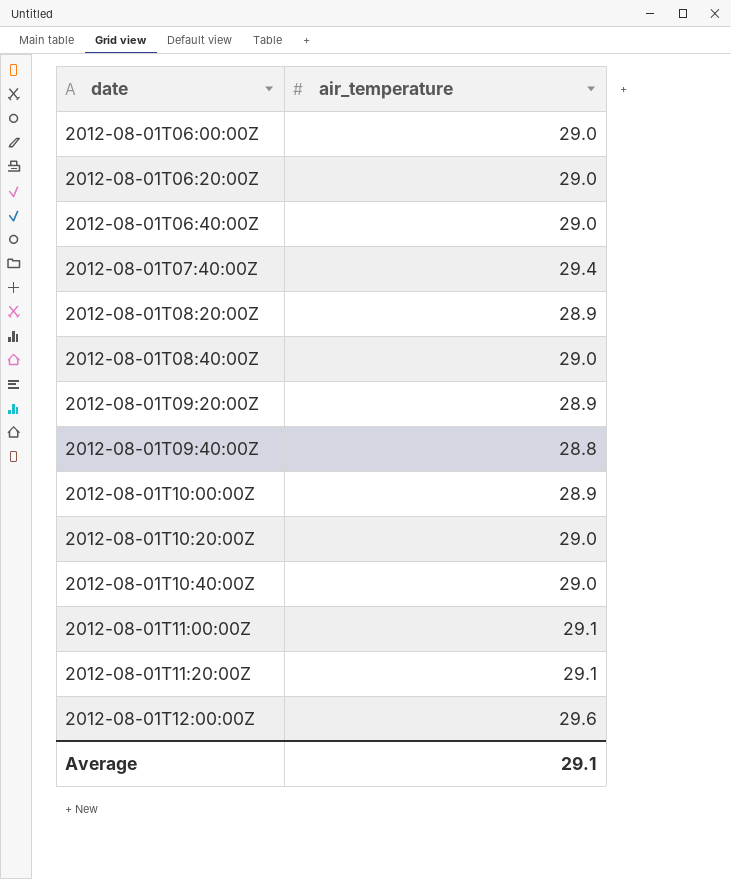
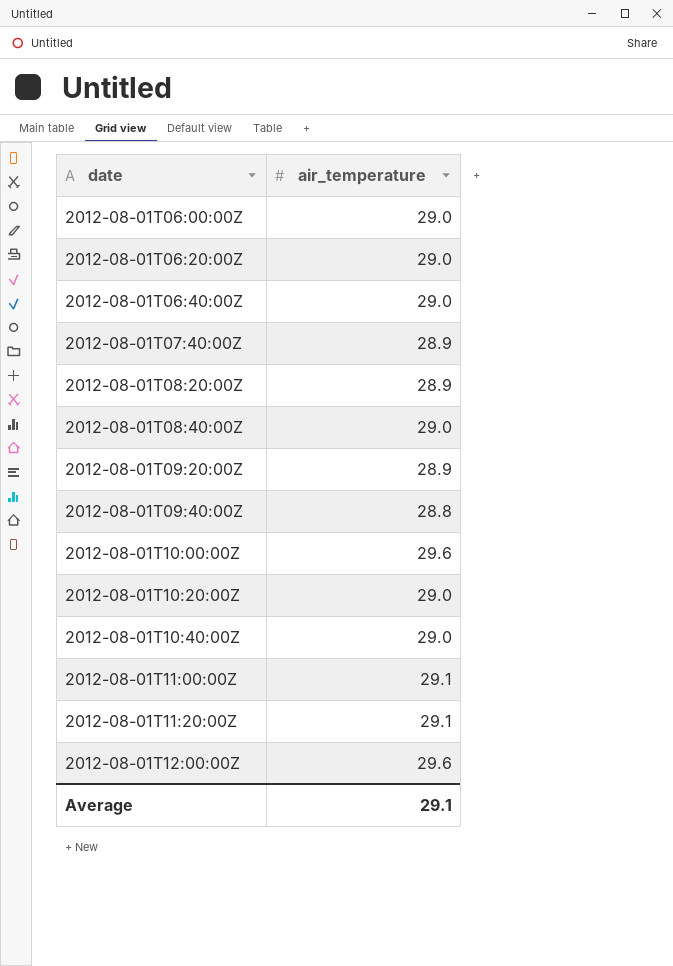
2012-08-01T07:40:00Z | air_temperature: 29.4 -> 28.9
2012-08-01T10:00:00Z | air_temperature: 28.9 -> 29.6

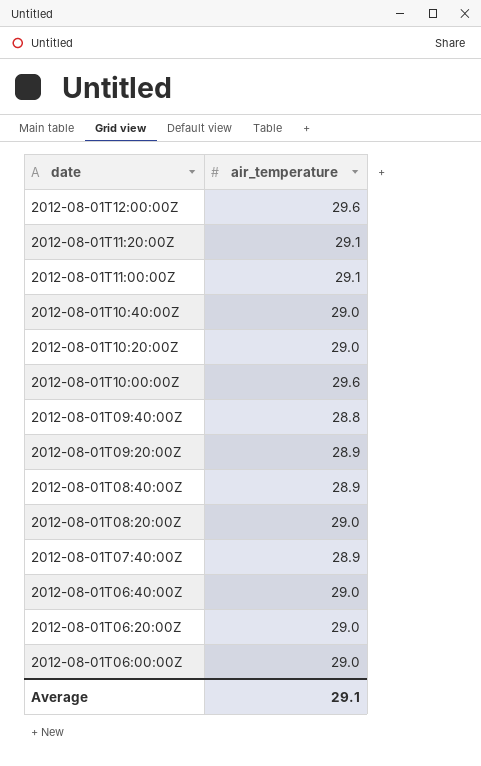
row order: date ascending -> date descending
2012-08-01T08:40:00Z | air_temperature: 29.0 -> 28.9
2012-08-01T08:20:00Z | air_temperature: 28.9 -> 29.0

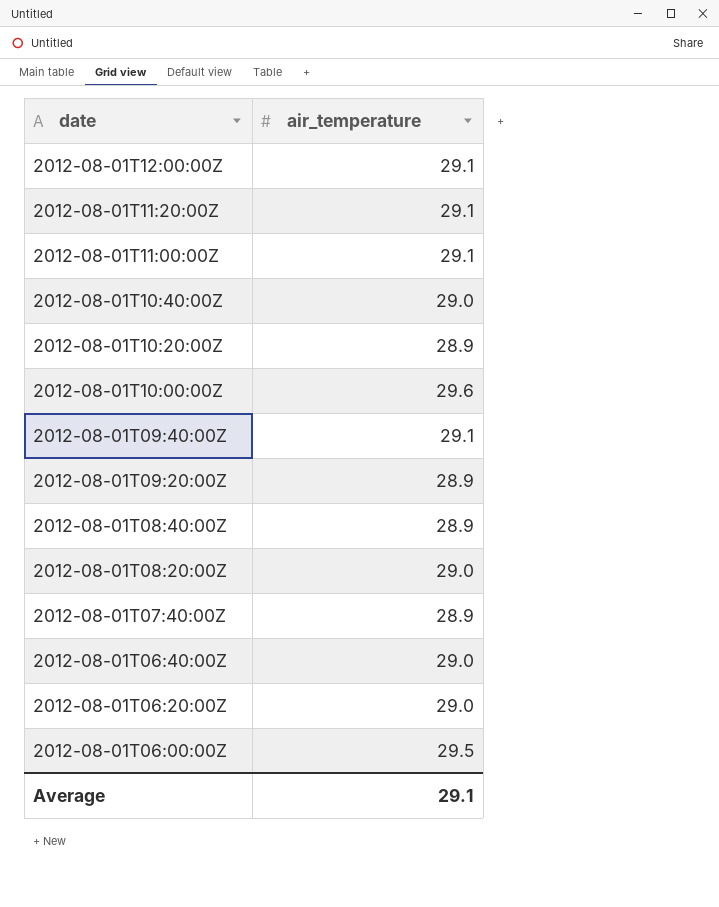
2012-08-01T12:00:00Z | air_temperature: 29.6 -> 29.1
2012-08-01T10:20:00Z | air_temperature: 29.0 -> 28.9
2012-08-01T09:40:00Z | air_temperature: 28.8 -> 29.1
2012-08-01T06:00:00Z | air_temperature: 29.0 -> 29.5

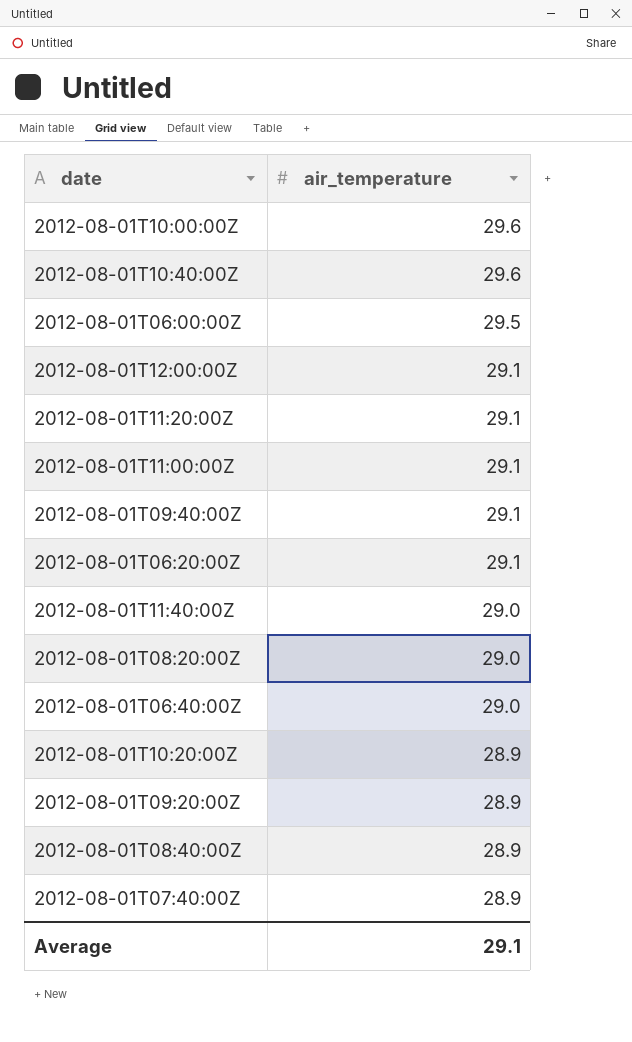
row order: date descending -> air_temperature descending
2012-08-01T10:40:00Z | air_temperature: 29.0 -> 29.6
2012-08-01T06:20:00Z | air_temperature: 29.0 -> 29.1
row 2012-08-01T11:40:00Z: none -> 29.0

